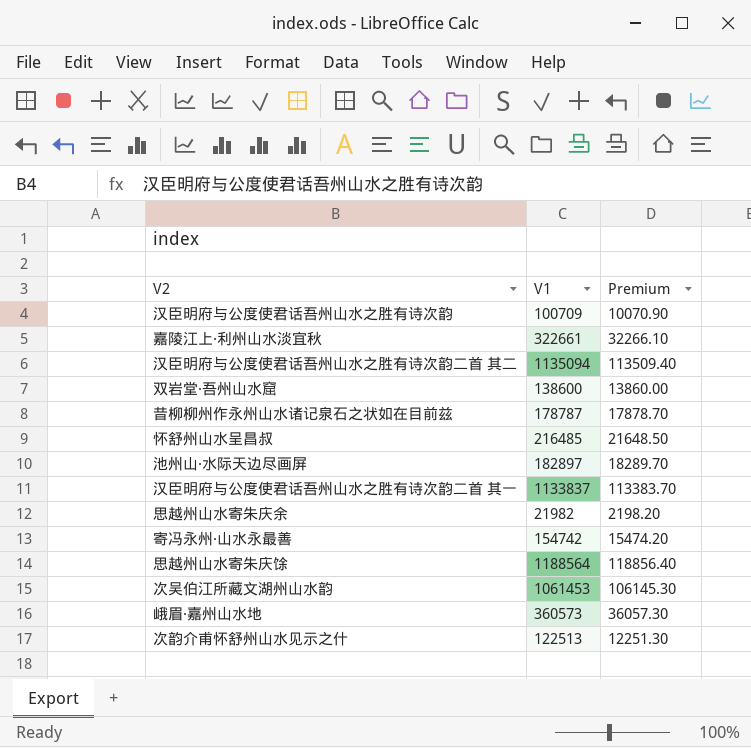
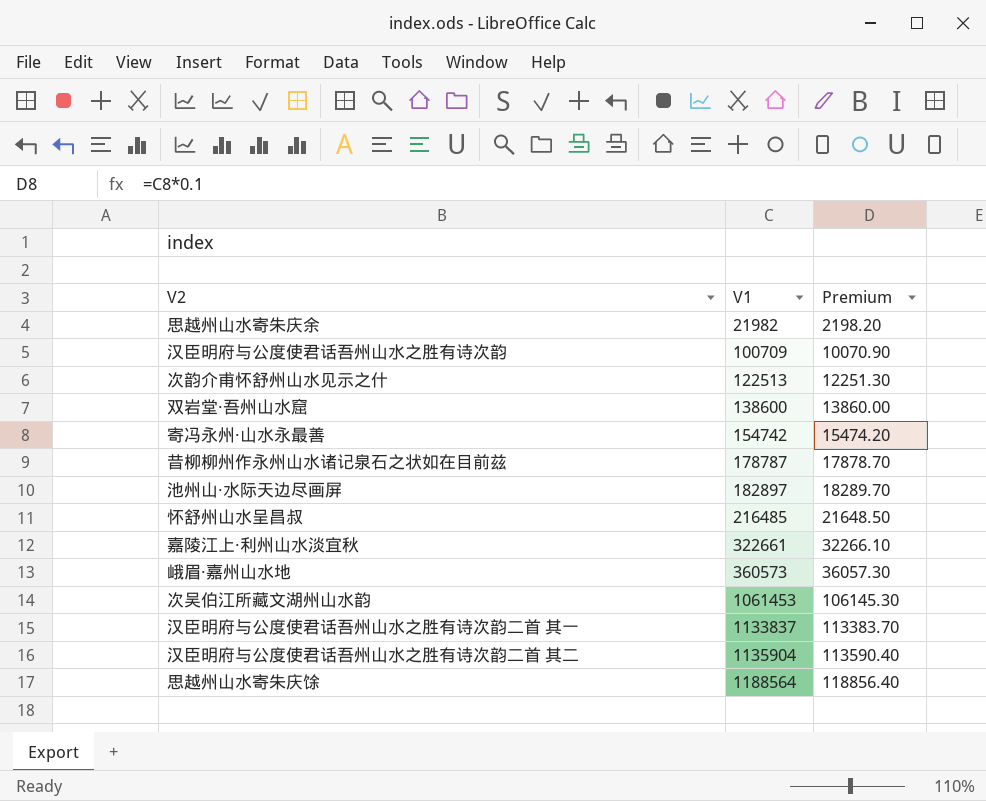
row order: none -> V1 ascending
汉臣明府与公度使君话吾州山水之胜有诗次韵二首 其二 | V1: 1135094 -> 1135904
汉臣明府与公度使君话吾州山水之胜有诗次韵二首 其二 | Premium: 113509.40 -> 113590.40

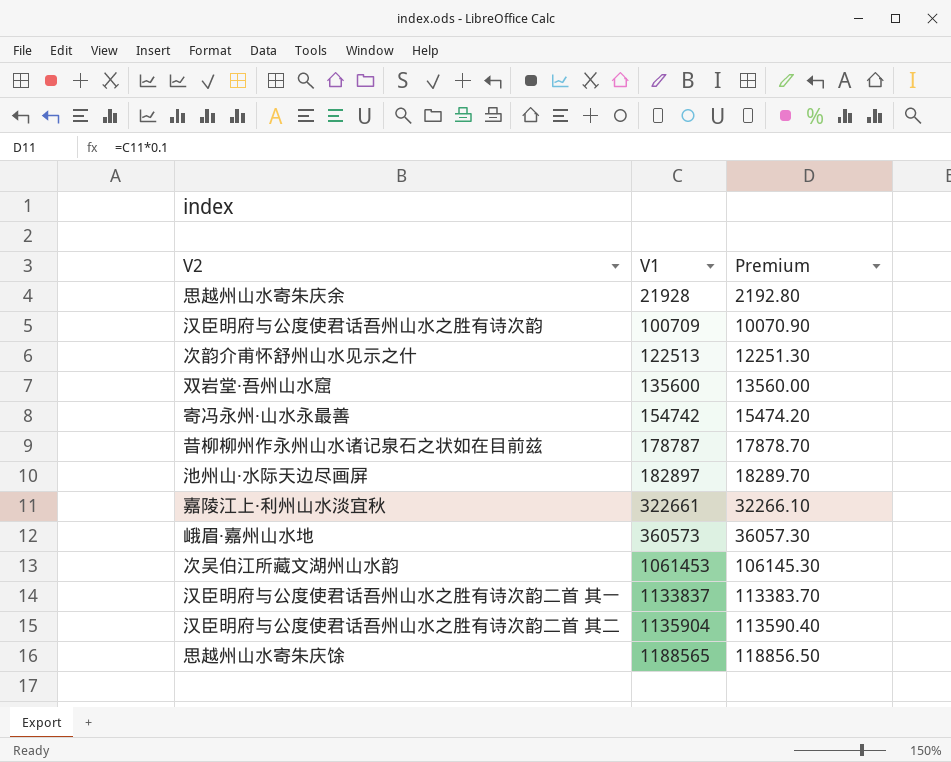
row 怀舒州山水呈昌叔: 216485 | 21648.50 -> none
思越州山水寄朱庆余 | V1: 21982 -> 21928
思越州山水寄朱庆余 | Premium: 2198.20 -> 2192.80
双岩堂·吾州山水窟 | V1: 138600 -> 135600
双岩堂·吾州山水窟 | Premium: 13860.00 -> 13560.00
思越州山水寄朱庆馀 | V1: 1188564 -> 1188565
思越州山水寄朱庆馀 | Premium: 118856.40 -> 118856.50

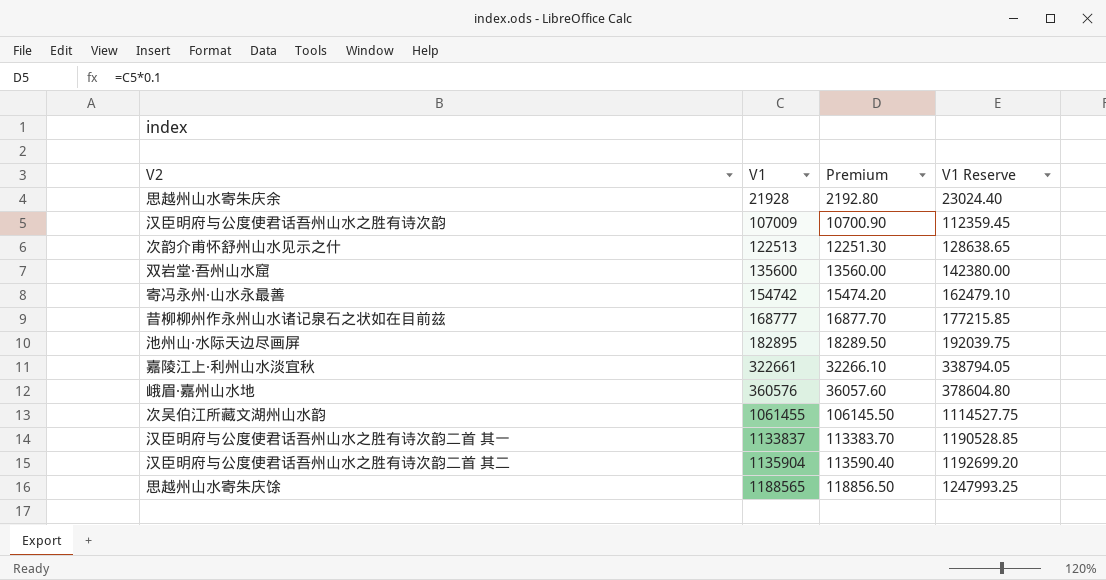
column V1 Reserve | formula: none -> [V1] * 1.05
汉臣明府与公度使君话吾州山水之胜有诗次韵 | V1: 100709 -> 107009
汉臣明府与公度使君话吾州山水之胜有诗次韵 | Premium: 10070.90 -> 10700.90
昔柳柳州作永州山水诸记泉石之状如在目前兹 | V1: 178787 -> 168777
昔柳柳州作永州山水诸记泉石之状如在目前兹 | Premium: 17878.70 -> 16877.70
池州山·水际天边尽画屏 | V1: 182897 -> 182895
池州山·水际天边尽画屏 | Premium: 18289.70 -> 18289.50
峨眉·嘉州山水地 | V1: 360573 -> 360576
峨眉·嘉州山水地 | Premium: 36057.30 -> 36057.60
次吴伯江所藏文湖州山水韵 | V1: 1061453 -> 1061455
次吴伯江所藏文湖州山水韵 | Premium: 106145.30 -> 106145.50

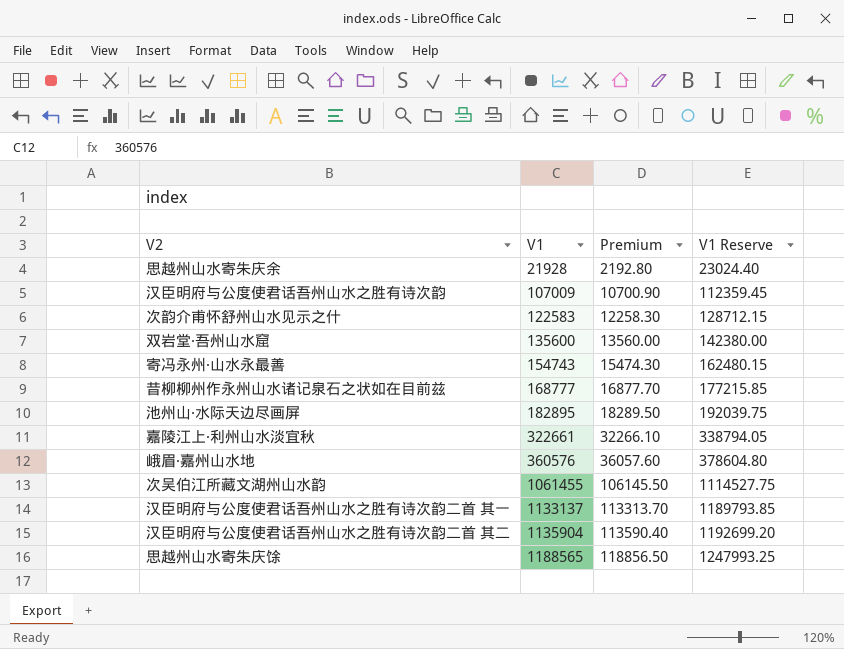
次韵介甫怀舒州山水见示之什 | V1: 122513 -> 122583
次韵介甫怀舒州山水见示之什 | Premium: 12251.30 -> 12258.30
次韵介甫怀舒州山水见示之什 | V1 Reserve: 128638.65 -> 128712.15
寄冯永州·山水永最善 | V1: 154742 -> 154743
寄冯永州·山水永最善 | Premium: 15474.20 -> 15474.30
寄冯永州·山水永最善 | V1 Reserve: 162479.10 -> 162480.15
汉臣明府与公度使君话吾州山水之胜有诗次韵二首 其一 | V1: 1133837 -> 1133137
汉臣明府与公度使君话吾州山水之胜有诗次韵二首 其一 | Premium: 113383.70 -> 113313.70
汉臣明府与公度使君话吾州山水之胜有诗次韵二首 其一 | V1 Reserve: 1190528.85 -> 1189793.85

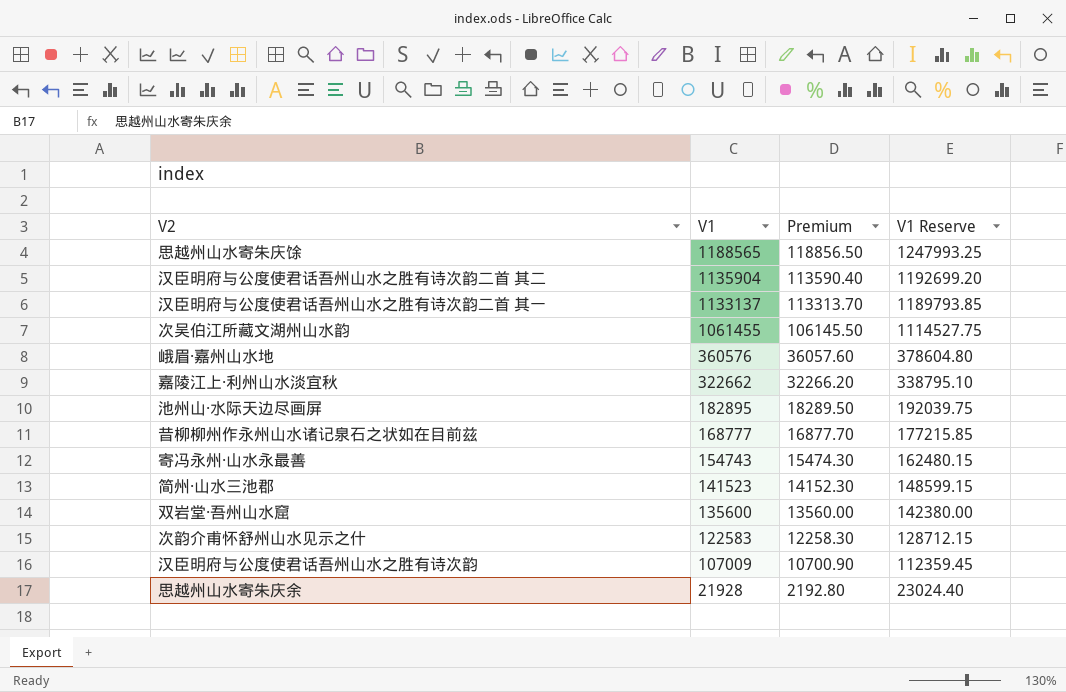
row order: V1 ascending -> V1 descending
嘉陵江上·利州山水淡宜秋 | V1: 322661 -> 322662
嘉陵江上·利州山水淡宜秋 | Premium: 32266.10 -> 32266.20
嘉陵江上·利州山水淡宜秋 | V1 Reserve: 338794.05 -> 338795.10
row 简州·山水三池郡: none -> 141523 | 14152.30 | 148599.15

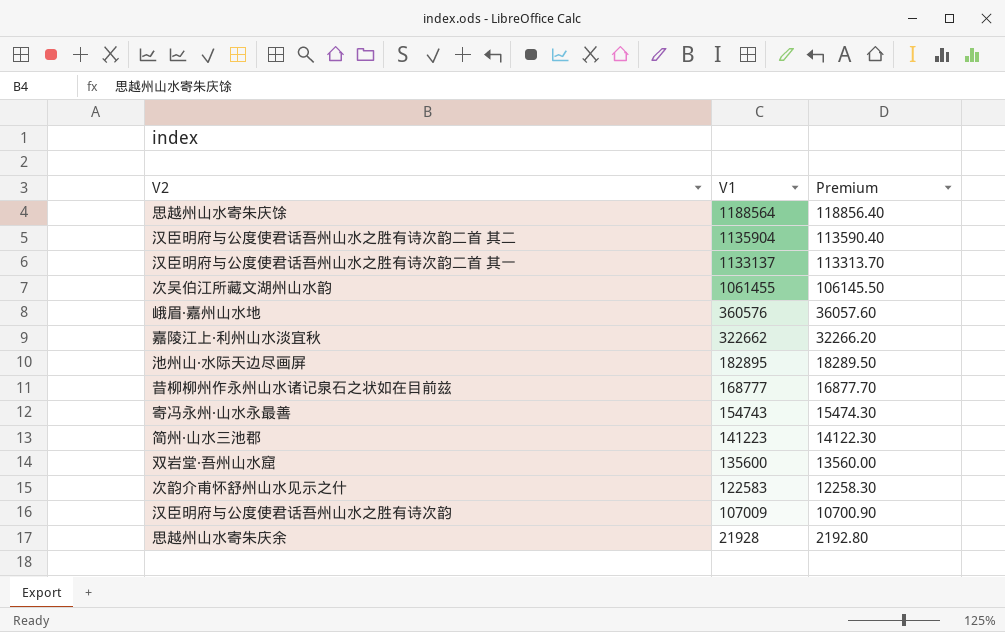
column V1 Reserve | formula: [V1] * 1.05 -> none
思越州山水寄朱庆馀 | V1: 1188565 -> 1188564
思越州山水寄朱庆馀 | Premium: 118856.50 -> 118856.40
简州·山水三池郡 | V1: 141523 -> 141223
简州·山水三池郡 | Premium: 14152.30 -> 14122.30

